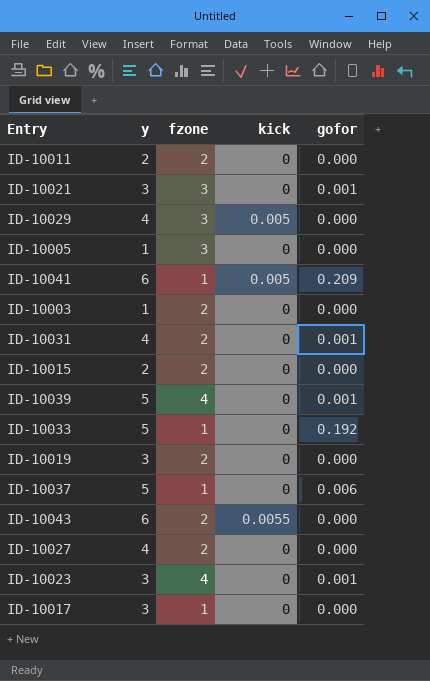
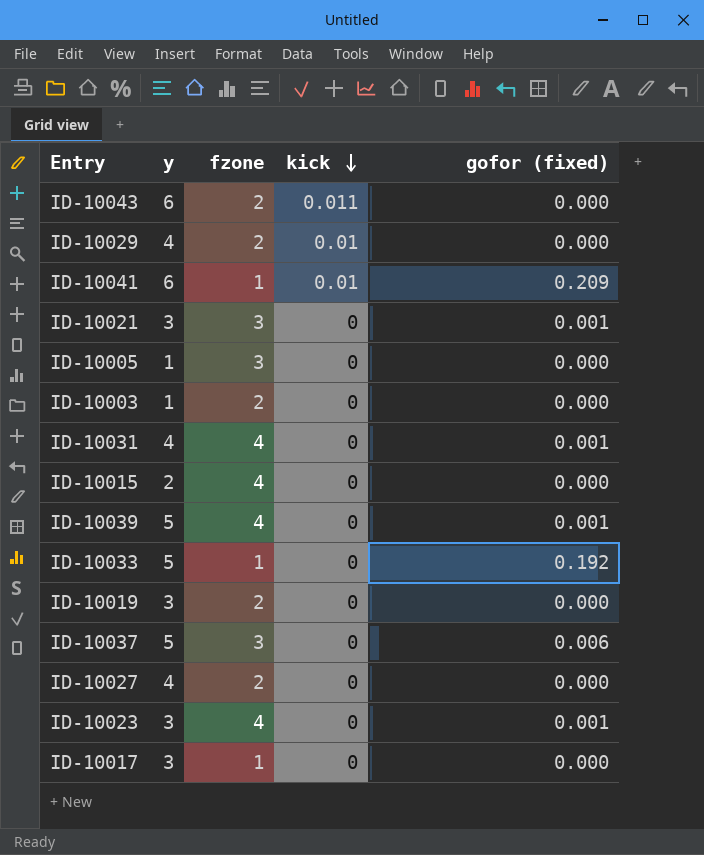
row order: none -> kick descending
column name: gofor -> gofor (fixed)
row ID-10011: 2 | 2 | 0 | 0.000 -> none
ID-10043 | kick: 0.0055 -> 0.011
ID-10029 | fzone: 3 -> 2
ID-10029 | kick: 0.005 -> 0.01
ID-10041 | kick: 0.005 -> 0.01
ID-10031 | fzone: 2 -> 4
ID-10015 | fzone: 2 -> 4
ID-10037 | fzone: 1 -> 3

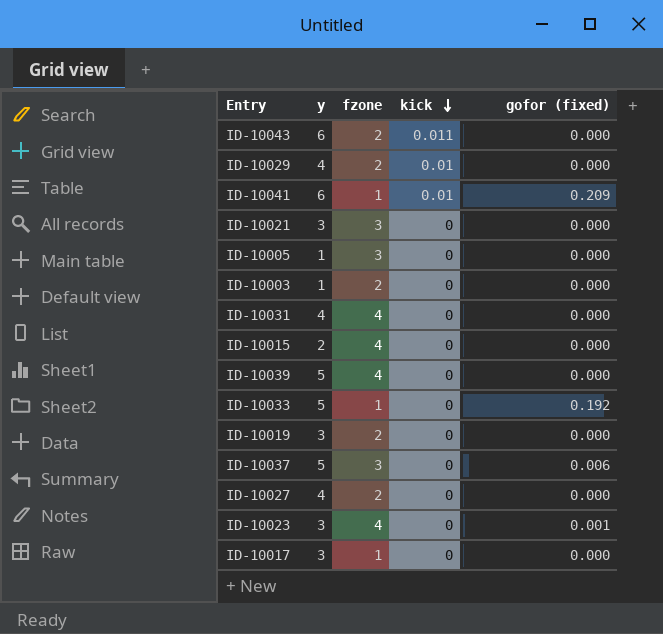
ID-10021 | gofor (fixed): 0.001 -> 0.000
ID-10031 | gofor (fixed): 0.001 -> 0.000
ID-10039 | gofor (fixed): 0.001 -> 0.000

